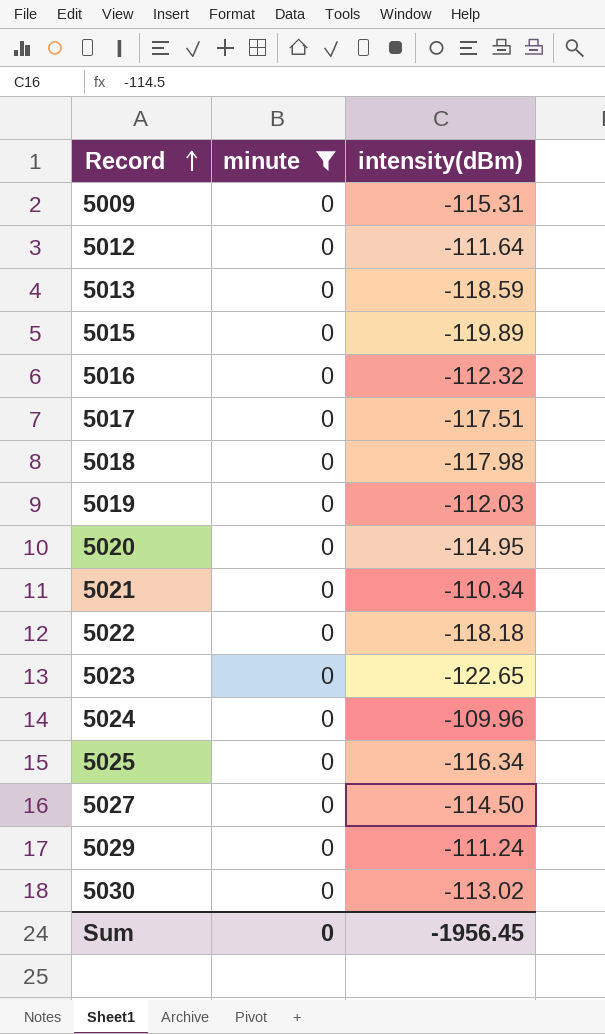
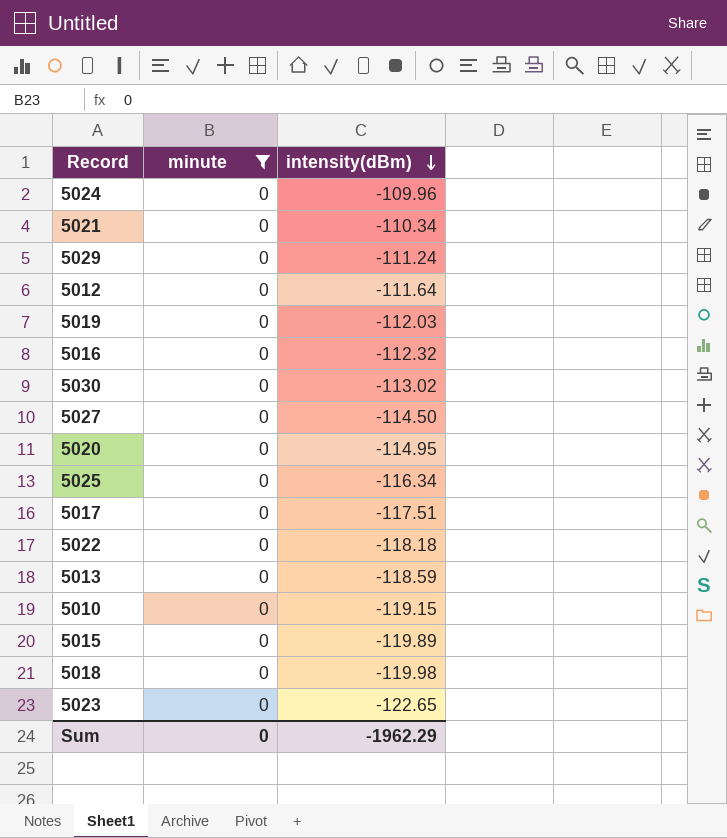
row order: Record ascending -> intensity(dBm) descending
row 5009: 0 | -115.31 -> none
row 5010: none -> 0 | -119.15
5018 | intensity(dBm): -117.98 -> -119.98
Sum | intensity(dBm): -1956.45 -> -1962.29

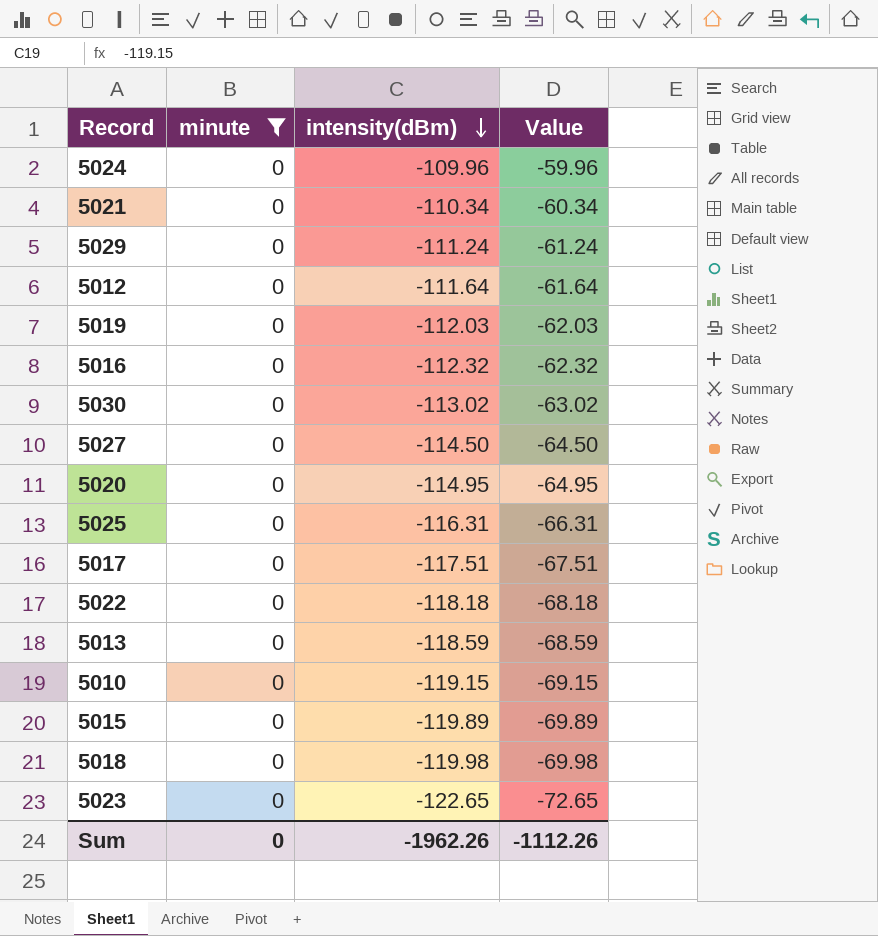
column Value | formula: none -> [intensity(dBm)] + 50
5025 | intensity(dBm): -116.34 -> -116.31
Sum | intensity(dBm): -1962.29 -> -1962.26

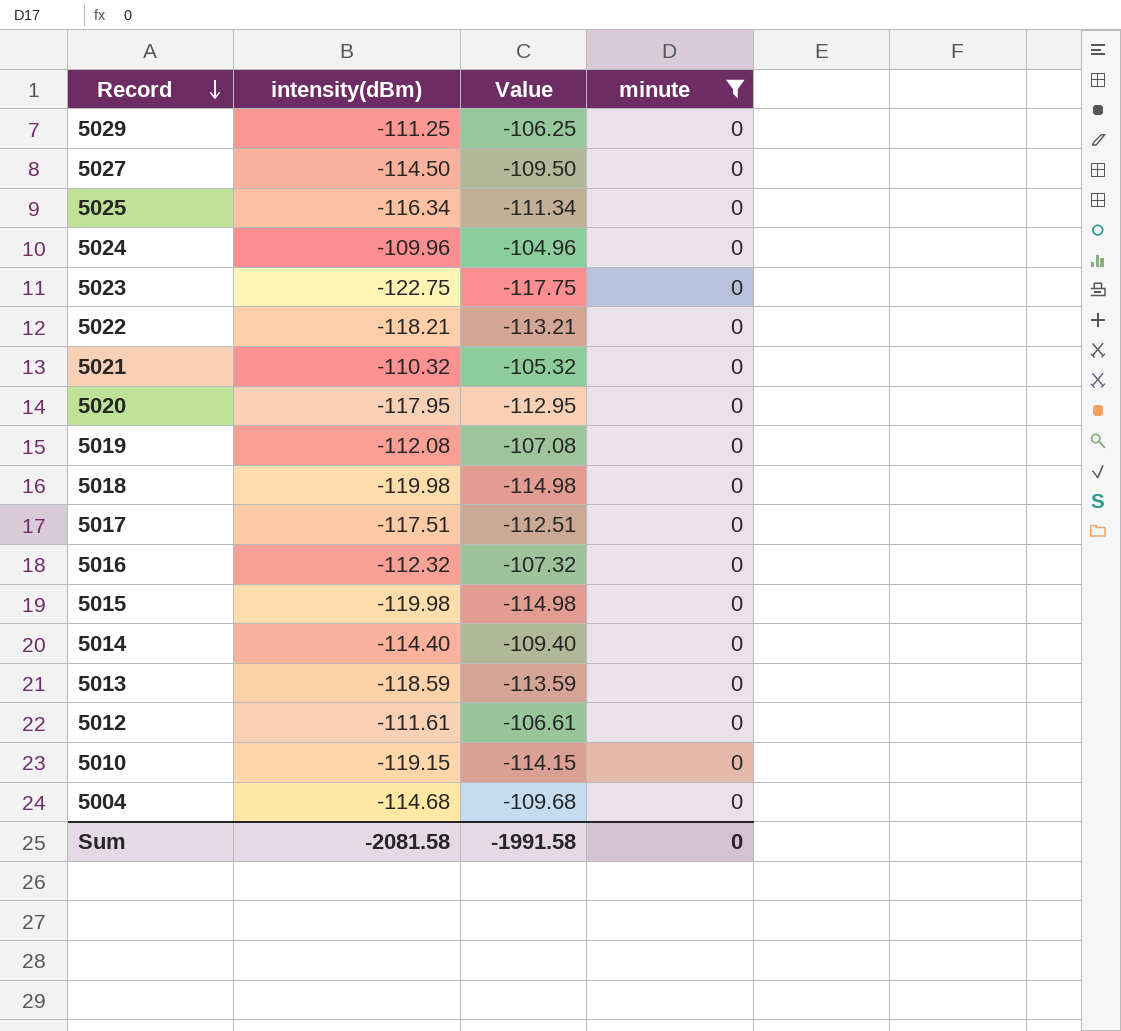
row order: intensity(dBm) descending -> Record descending
column Value | formula: [intensity(dBm)] + 50 -> [intensity(dBm)] + 5
column minute | position: 2 -> 4
row 5030: 0 | -113.02 | -63.02 -> none
5029 | intensity(dBm): -111.24 -> -111.25
5025 | intensity(dBm): -116.31 -> -116.34
5023 | intensity(dBm): -122.65 -> -122.75
5022 | intensity(dBm): -118.18 -> -118.21
5021 | intensity(dBm): -110.34 -> -110.32
5020 | intensity(dBm): -114.95 -> -117.95
5019 | intensity(dBm): -112.03 -> -112.08
5015 | intensity(dBm): -119.89 -> -119.98
row 5014: none -> -114.40 | -109.40 | 0
5012 | intensity(dBm): -111.64 -> -111.61
row 5004: none -> -114.68 | -109.68 | 0
Sum | intensity(dBm): -1962.26 -> -2081.58
Sum | Value: -1112.26 -> -1991.58

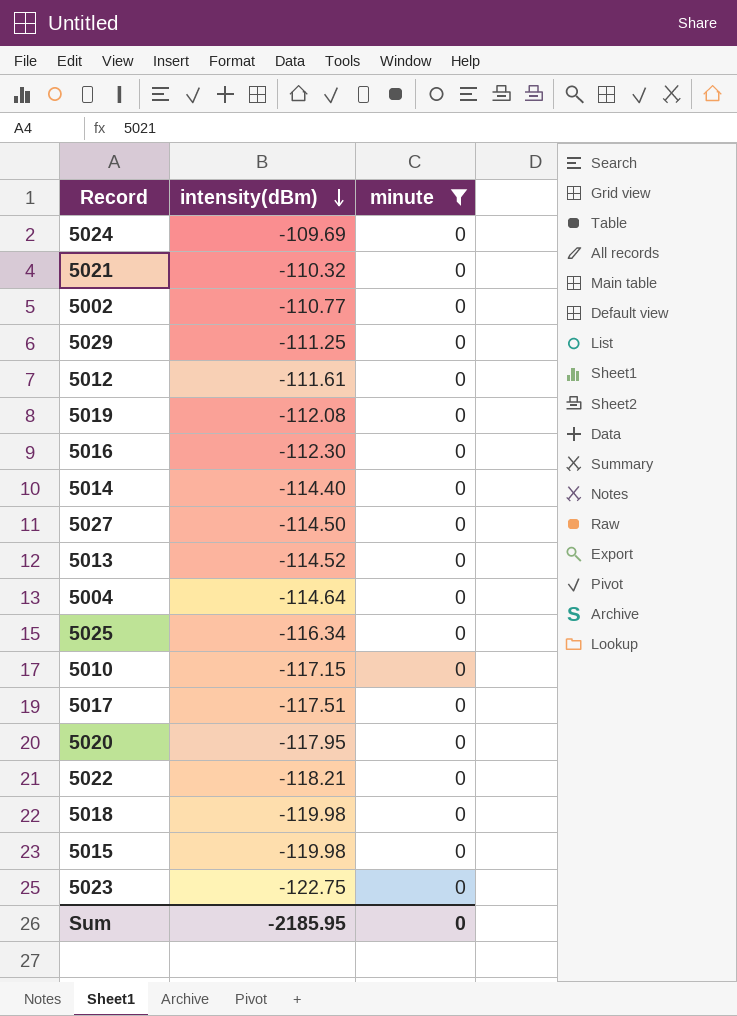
row order: Record descending -> intensity(dBm) descending
column Value | formula: [intensity(dBm)] + 5 -> none
5024 | intensity(dBm): -109.96 -> -109.69
row 5002: none -> -110.77 | 0
5016 | intensity(dBm): -112.32 -> -112.30
5013 | intensity(dBm): -118.59 -> -114.52
5004 | intensity(dBm): -114.68 -> -114.64
5010 | intensity(dBm): -119.15 -> -117.15
Sum | intensity(dBm): -2081.58 -> -2185.95

